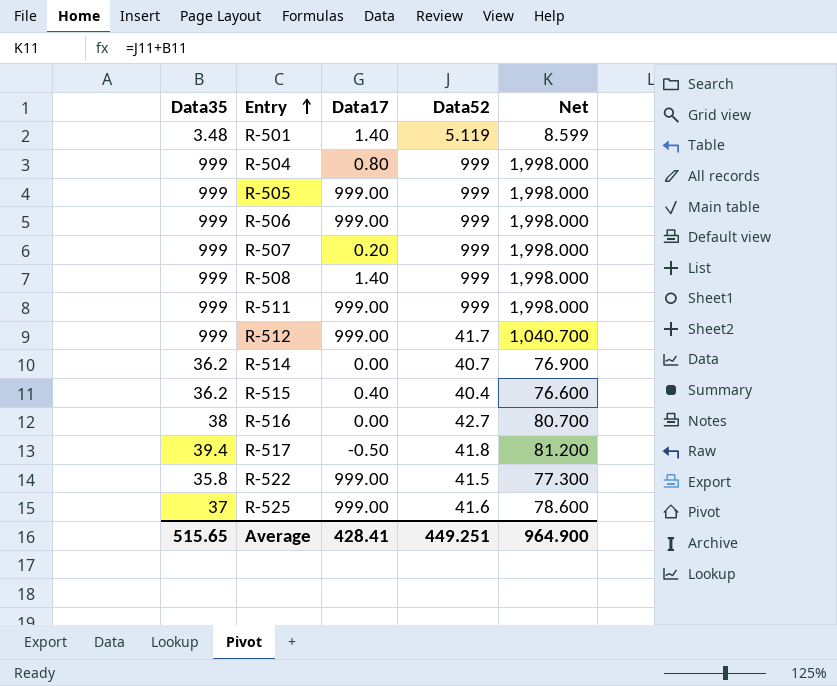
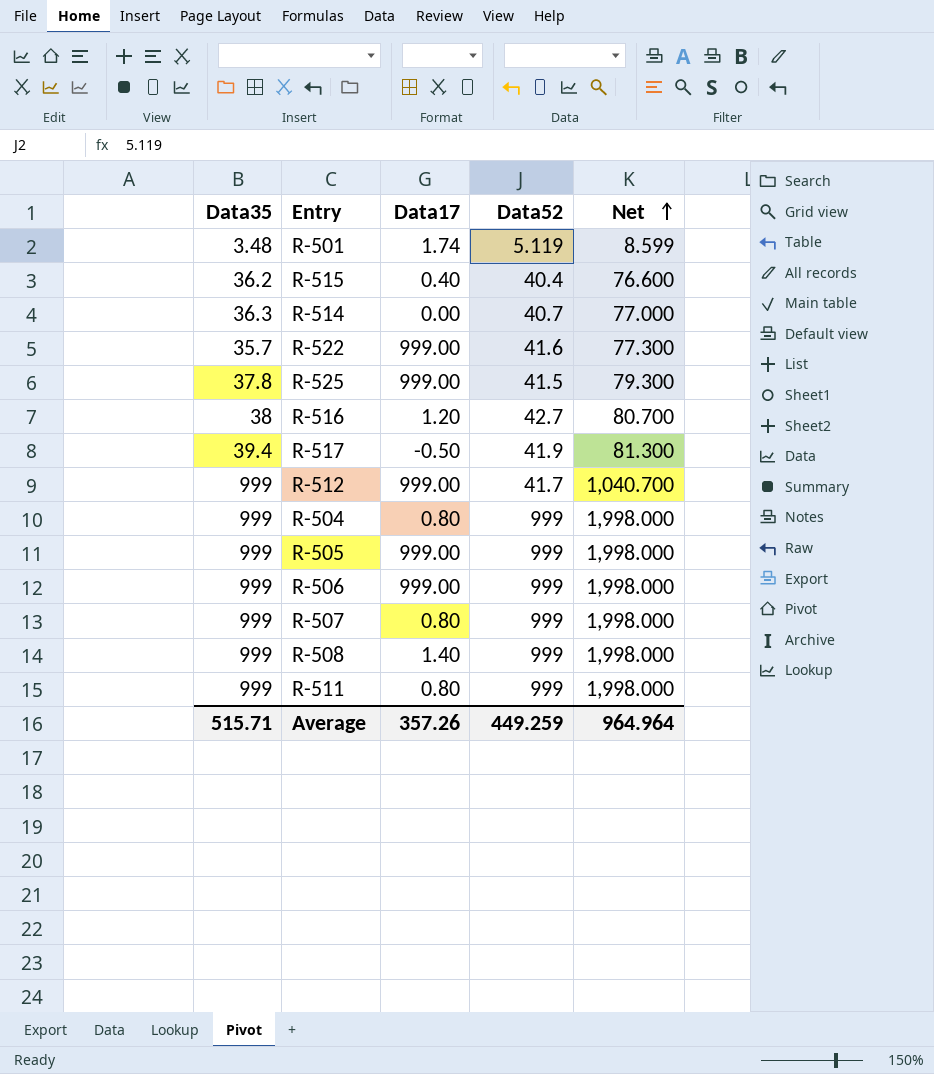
row order: Entry ascending -> Net ascending
R-501 | Data17: 1.40 -> 1.74
R-514 | Data35: 36.2 -> 36.3
R-514 | Net: 76.900 -> 77.000
R-522 | Data35: 35.8 -> 35.7
R-522 | Data52: 41.5 -> 41.6
R-525 | Data35: 37 -> 37.8
R-525 | Data52: 41.6 -> 41.5
R-525 | Net: 78.600 -> 79.300
R-516 | Data17: 0.00 -> 1.20
R-517 | Data52: 41.8 -> 41.9
R-517 | Net: 81.200 -> 81.300
R-507 | Data17: 0.20 -> 0.80
R-511 | Data17: 999.00 -> 0.80
Average | Data35: 515.65 -> 515.71
Average | Data17: 428.41 -> 357.26
Average | Data52: 449.251 -> 449.259
Average | Net: 964.900 -> 964.964

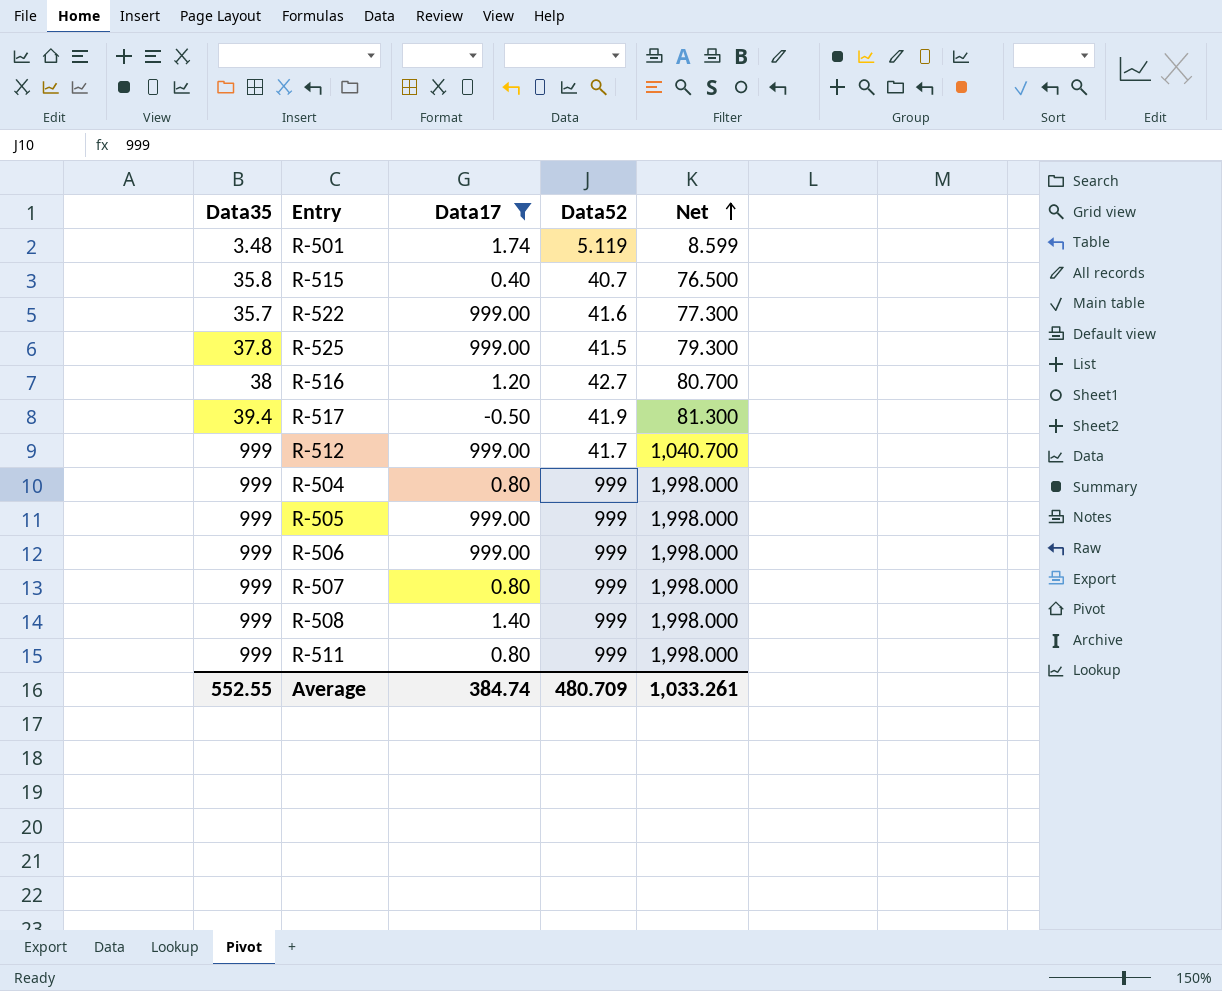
filter: none -> Data17 != 0.00
R-515 | Data35: 36.2 -> 35.8
R-515 | Data52: 40.4 -> 40.7
R-515 | Net: 76.600 -> 76.500
Average | Data35: 515.71 -> 552.55
Average | Data17: 357.26 -> 384.74
Average | Data52: 449.259 -> 480.709
Average | Net: 964.964 -> 1,033.261

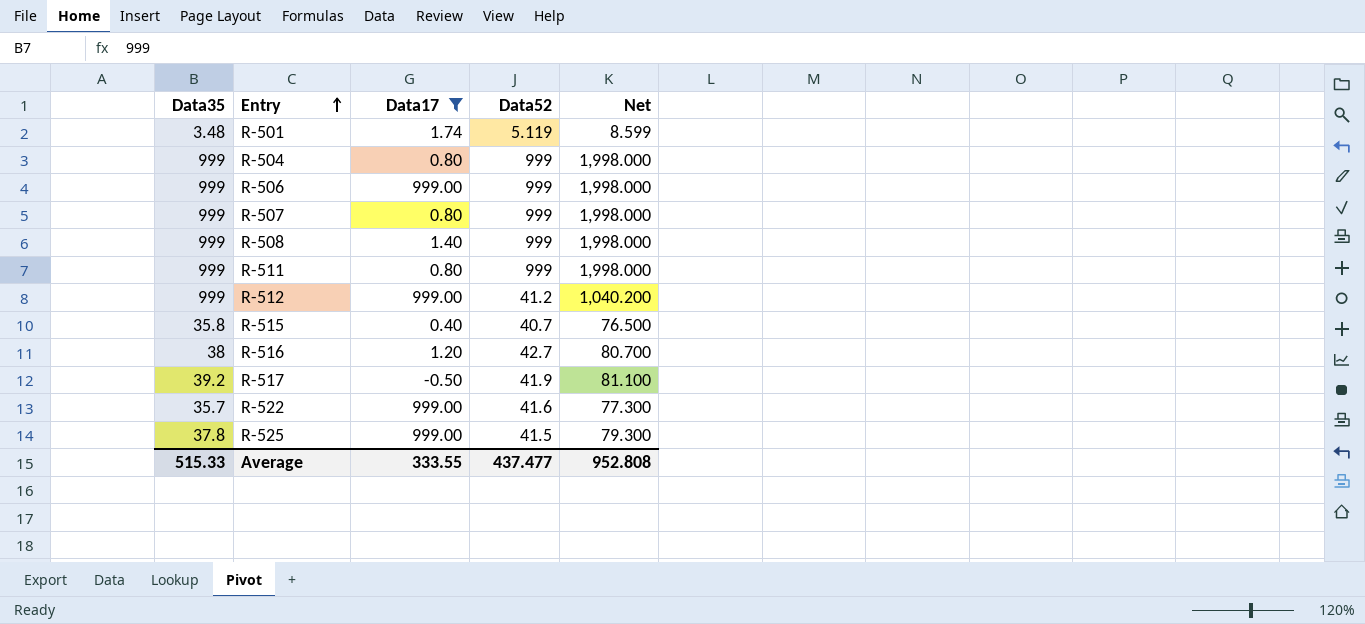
row order: Net ascending -> Entry ascending
row R-505: 999 | 999.00 | 999 | 1,998.000 -> none
R-512 | Data52: 41.7 -> 41.2
R-512 | Net: 1,040.700 -> 1,040.200
R-517 | Data35: 39.4 -> 39.2
R-517 | Net: 81.300 -> 81.100
Average | Data35: 552.55 -> 515.33
Average | Data17: 384.74 -> 333.55
Average | Data52: 480.709 -> 437.477
Average | Net: 1,033.261 -> 952.808

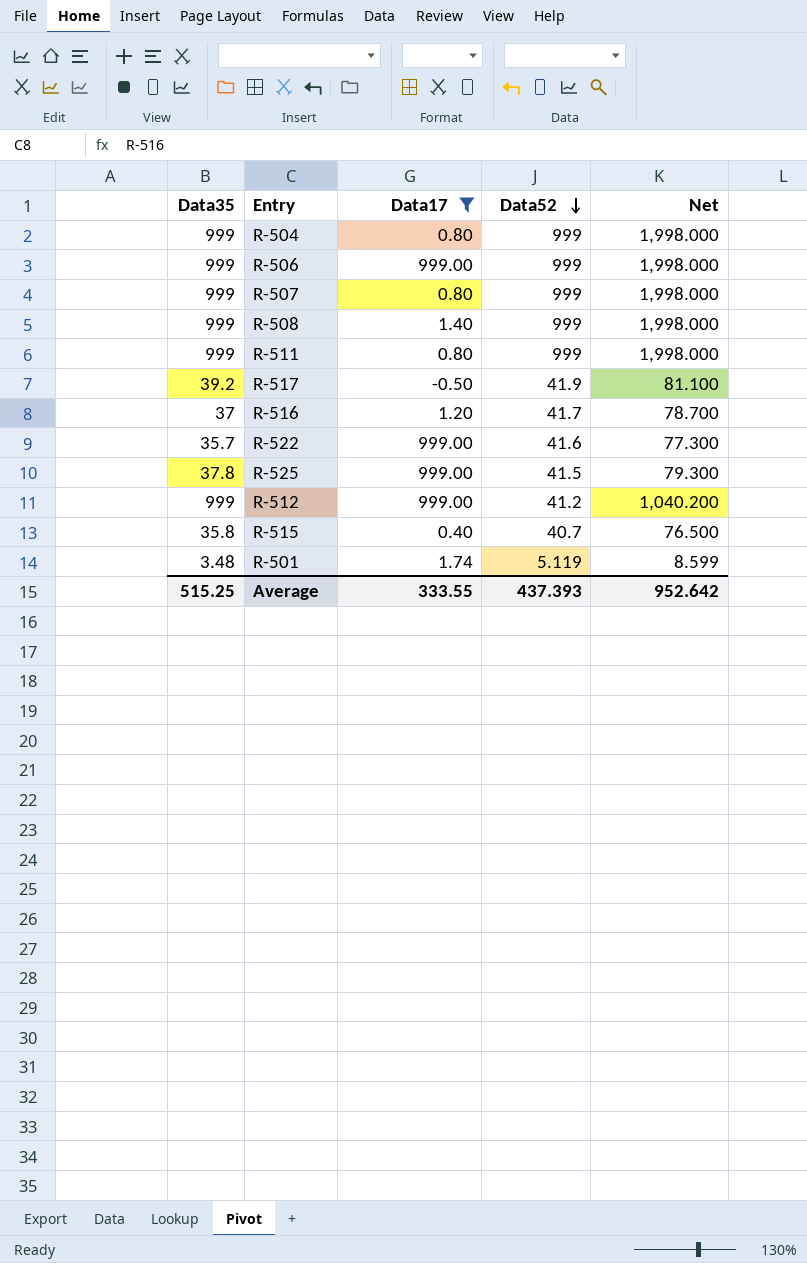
row order: Entry ascending -> Data52 descending
R-516 | Data35: 38 -> 37
R-516 | Data52: 42.7 -> 41.7
R-516 | Net: 80.700 -> 78.700
Average | Data35: 515.33 -> 515.25
Average | Data52: 437.477 -> 437.393
Average | Net: 952.808 -> 952.642

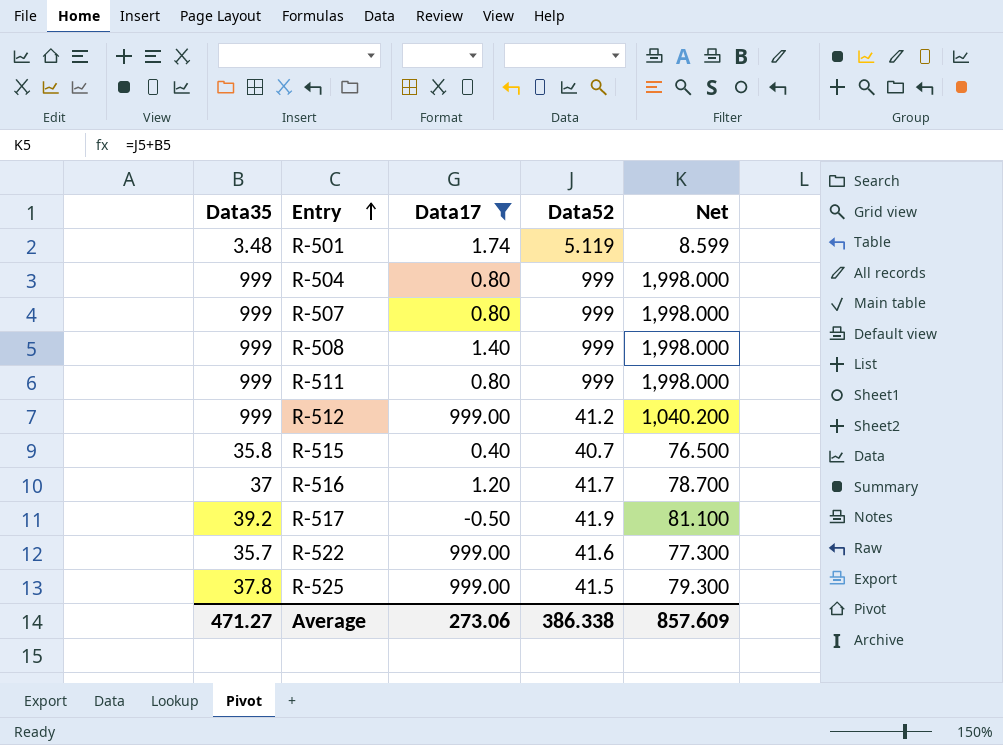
row order: Data52 descending -> Entry ascending
row R-506: 999 | 999.00 | 999 | 1,998.000 -> none
Average | Data35: 515.25 -> 471.27
Average | Data17: 333.55 -> 273.06
Average | Data52: 437.393 -> 386.338
Average | Net: 952.642 -> 857.609

